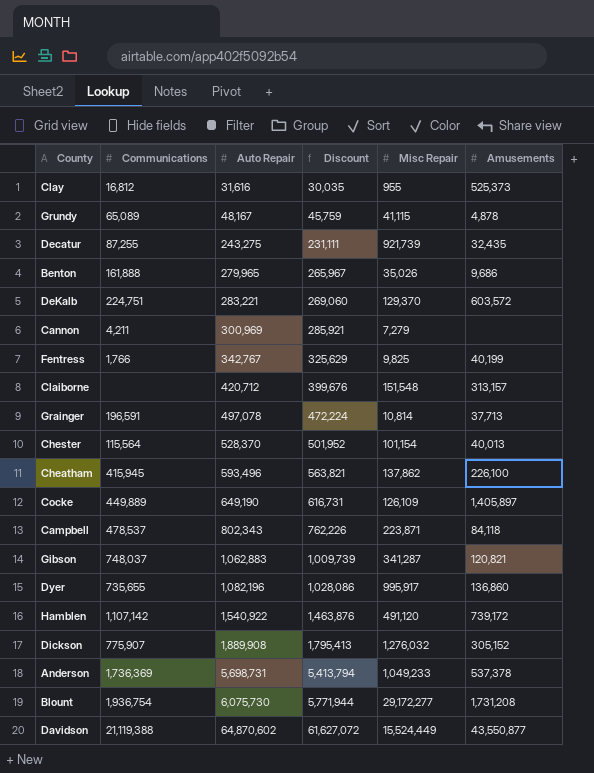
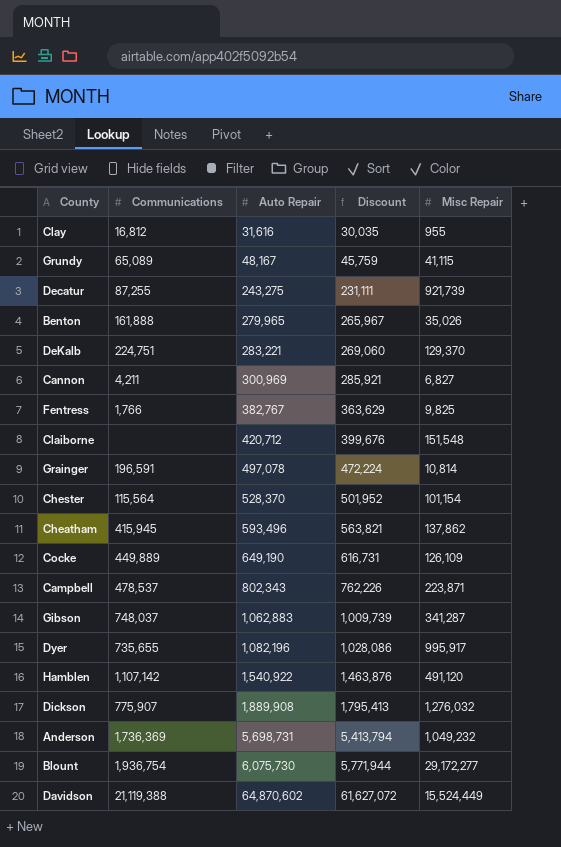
column Amusements | position: 6 -> none
Cannon | Misc Repair: 7,279 -> 6,827
Fentress | Auto Repair: 342,767 -> 382,767
Fentress | Discount: 325,629 -> 363,629
Anderson | Misc Repair: 1,049,233 -> 1,049,232

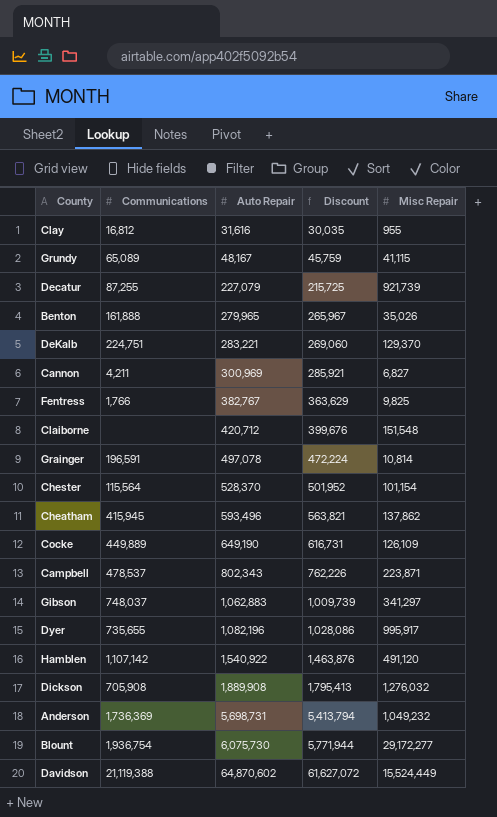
Decatur | Auto Repair: 243,275 -> 227,079
Decatur | Discount: 231,111 -> 215,725
Gibson | Misc Repair: 341,287 -> 341,297
Dickson | Communications: 775,907 -> 705,908

